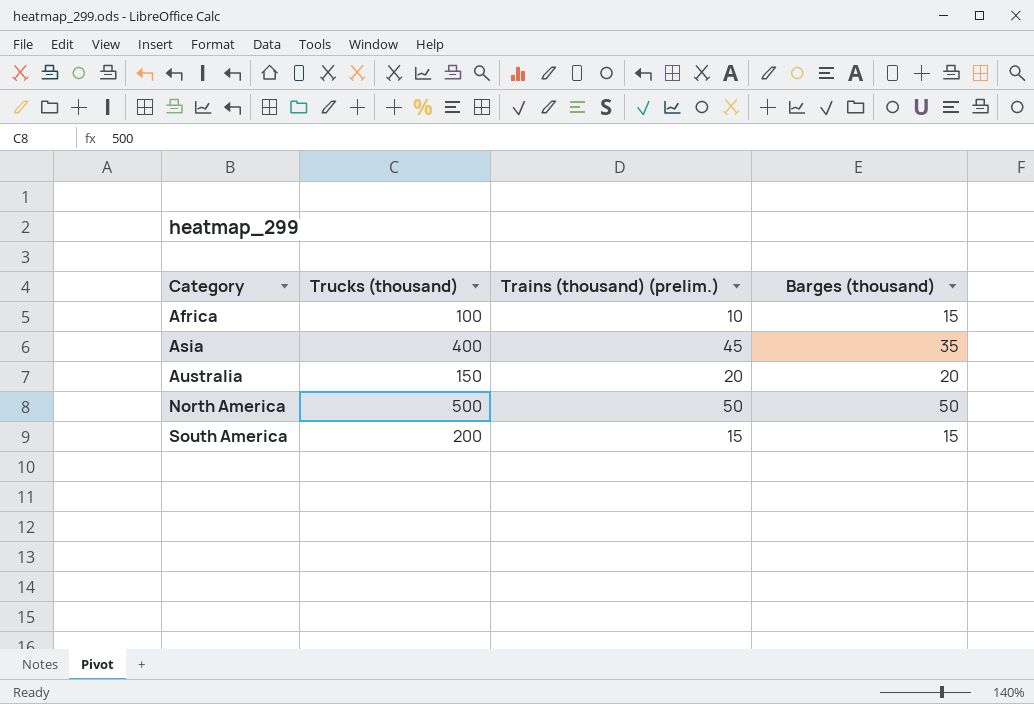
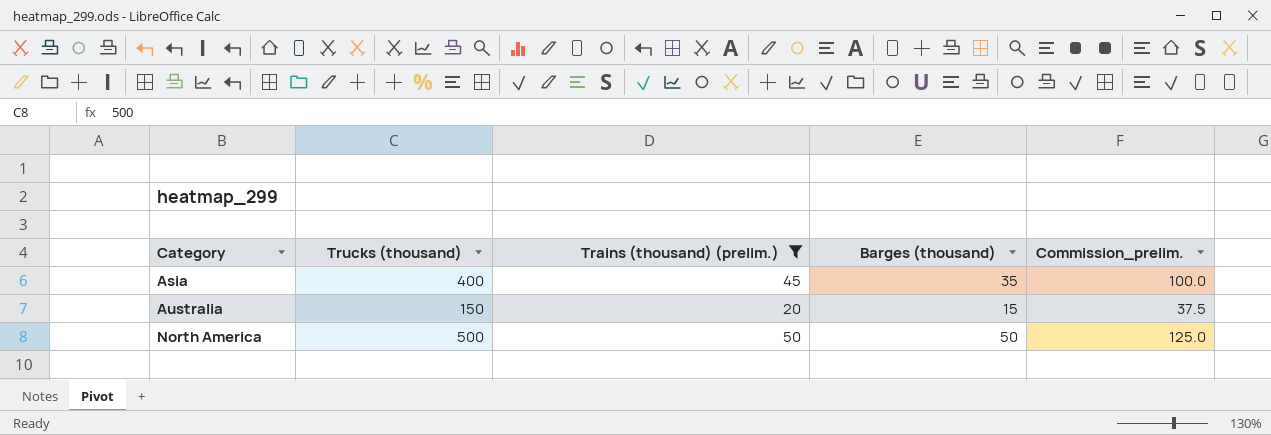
filter: none -> Trains (thousand) (prelim.) >= 20
column Commission_prelim. | formula: none -> [Trucks (thousand)] * 0.25
Australia | Barges (thousand): 20 -> 15

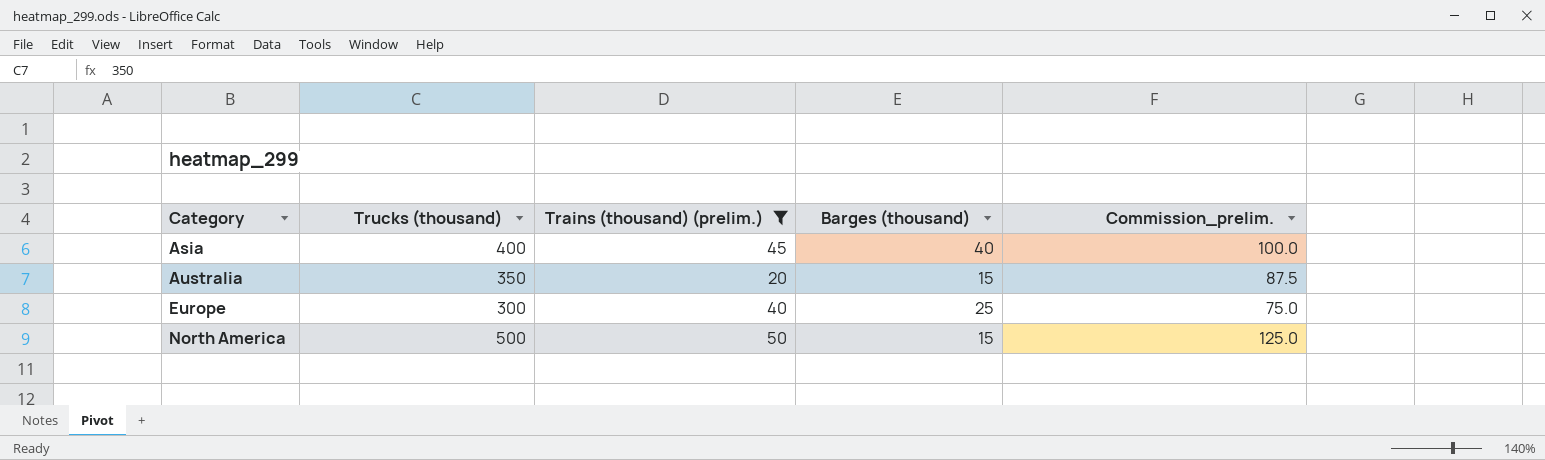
Asia | Barges (thousand): 35 -> 40
Australia | Trucks (thousand): 150 -> 350
Australia | Commission_prelim.: 37.5 -> 87.5
row Europe: none -> 300 | 40 | 25 | 75.0
North America | Barges (thousand): 50 -> 15

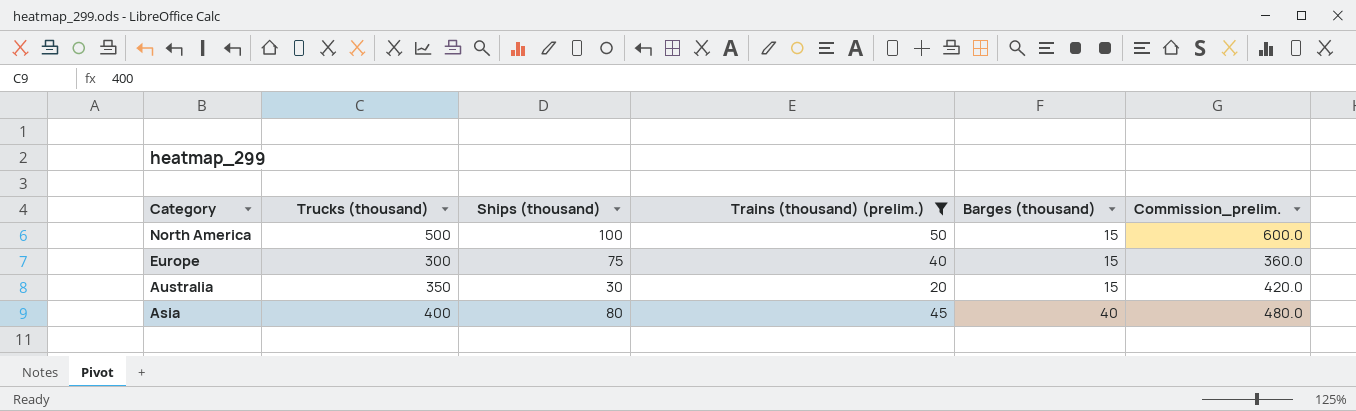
row order: Category ascending -> Category descending
column Ships (thousand) | position: none -> 3
column Commission_prelim. | formula: [Trucks (thousand)] * 0.25 -> [Trucks (thousand)] * 1.2
Europe | Barges (thousand): 25 -> 15

